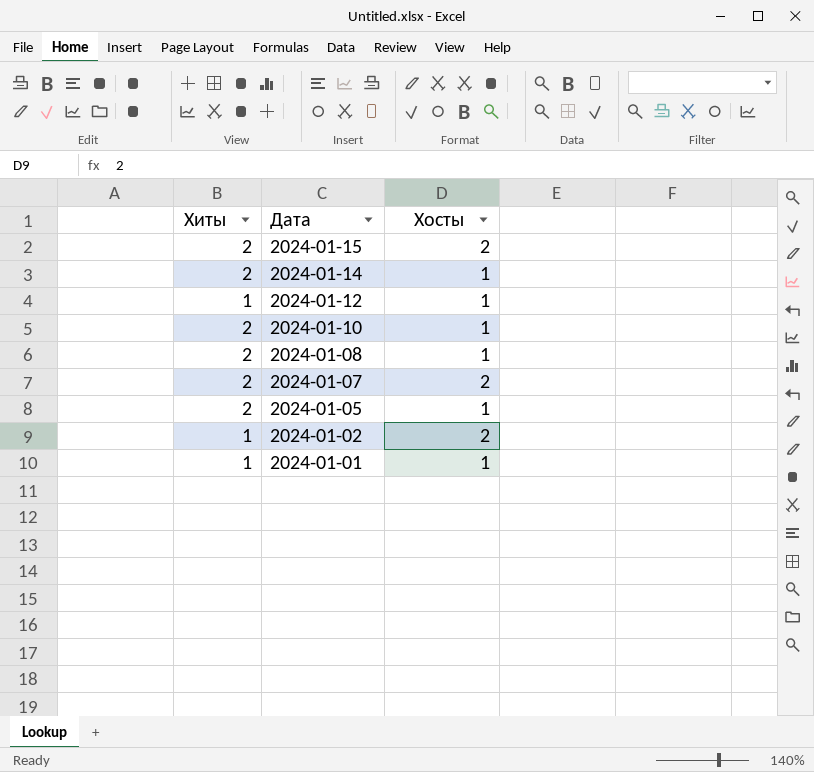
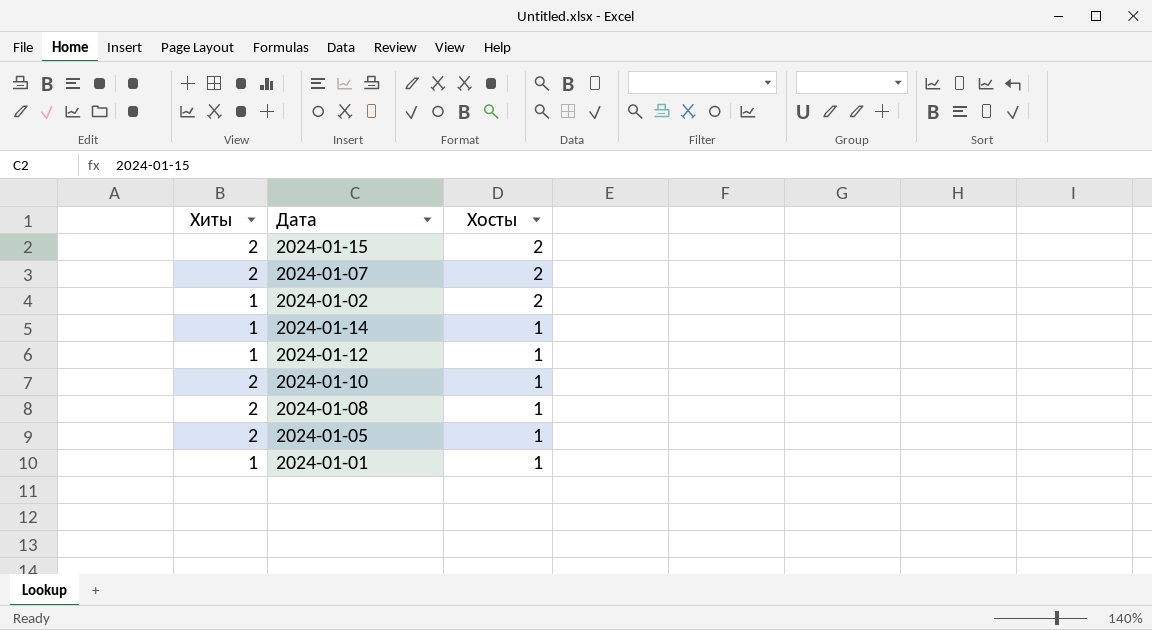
row order: Дата descending -> Хосты descending
2024-01-14 | Хиты: 2 -> 1

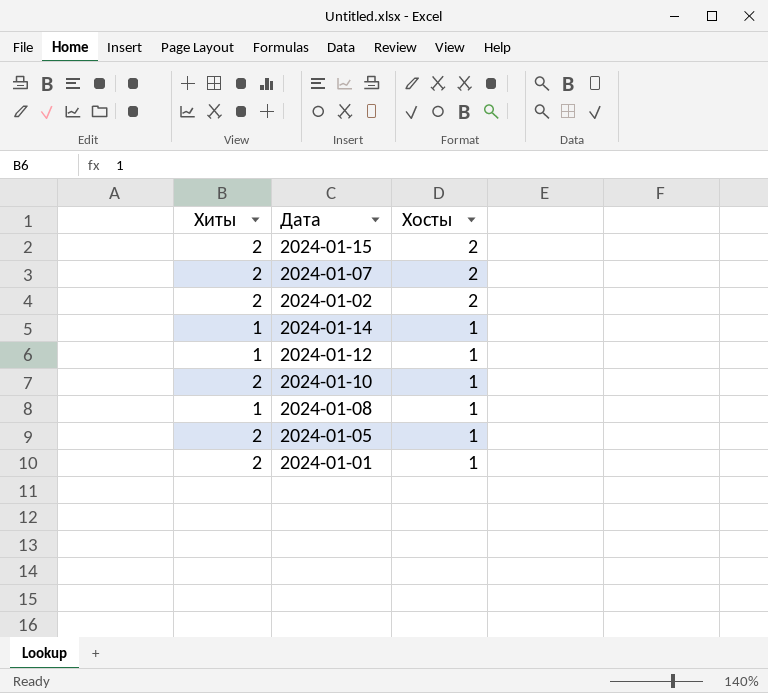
2024-01-02 | Хиты: 1 -> 2
2024-01-08 | Хиты: 2 -> 1
2024-01-01 | Хиты: 1 -> 2

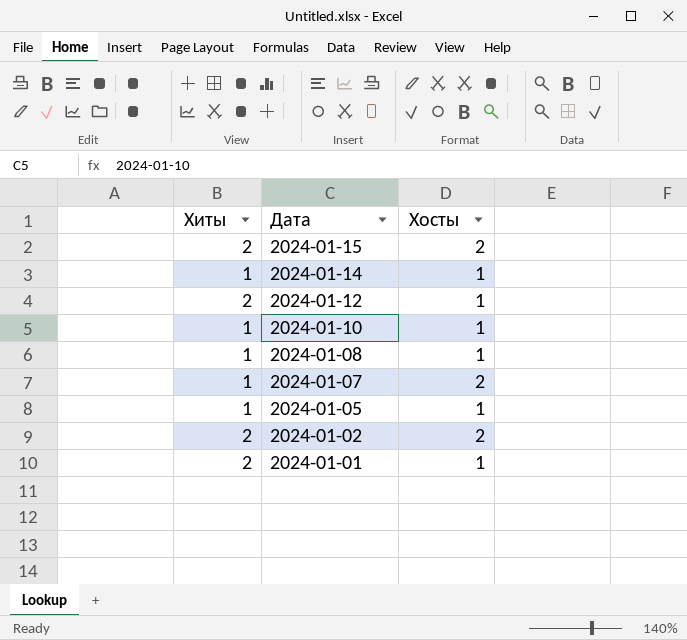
row order: Хосты descending -> Дата descending
2024-01-12 | Хиты: 1 -> 2
2024-01-10 | Хиты: 2 -> 1
2024-01-07 | Хиты: 2 -> 1
2024-01-05 | Хиты: 2 -> 1

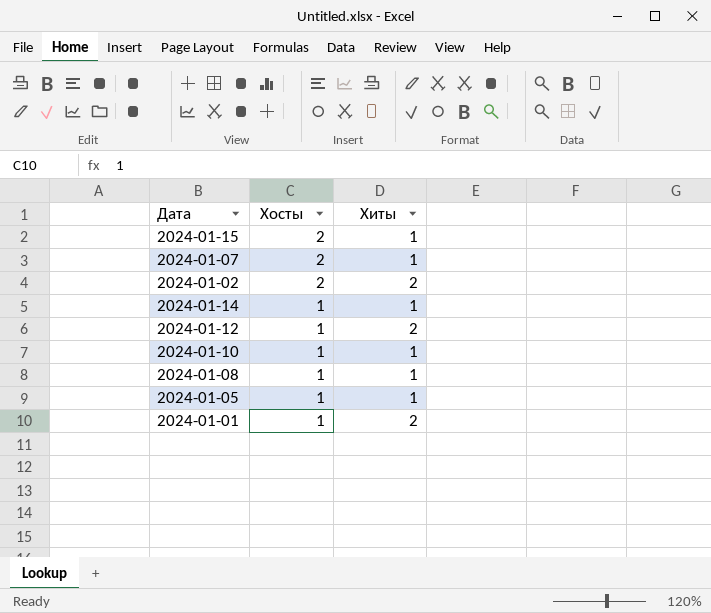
row order: Дата descending -> Хосты descending
column Хиты | position: 1 -> 3
2024-01-15 | Хиты: 2 -> 1

